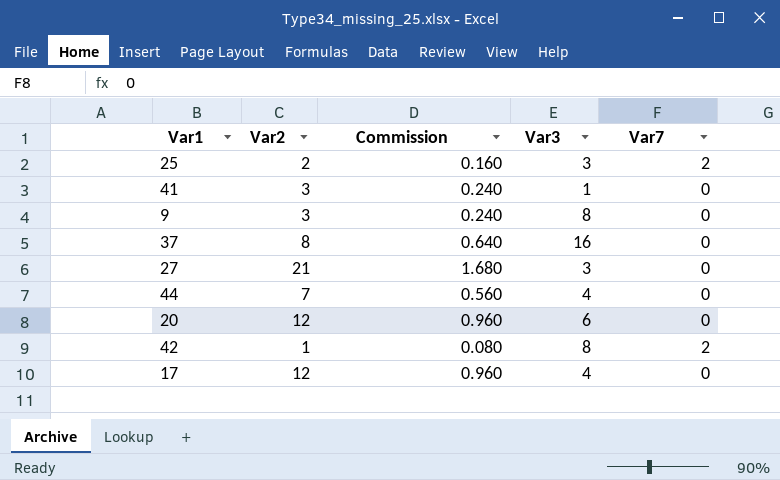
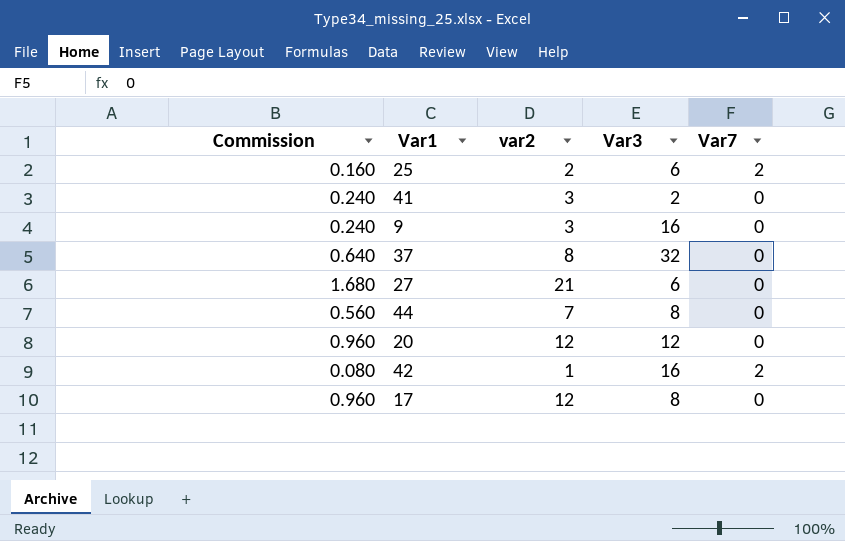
column Commission | position: 3 -> 1
column name: Var2 -> var2
25 | Var3: 3 -> 6
41 | Var3: 1 -> 2
9 | Var3: 8 -> 16
37 | Var3: 16 -> 32
27 | Var3: 3 -> 6
44 | Var3: 4 -> 8
20 | Var3: 6 -> 12
42 | Var3: 8 -> 16
17 | Var3: 4 -> 8

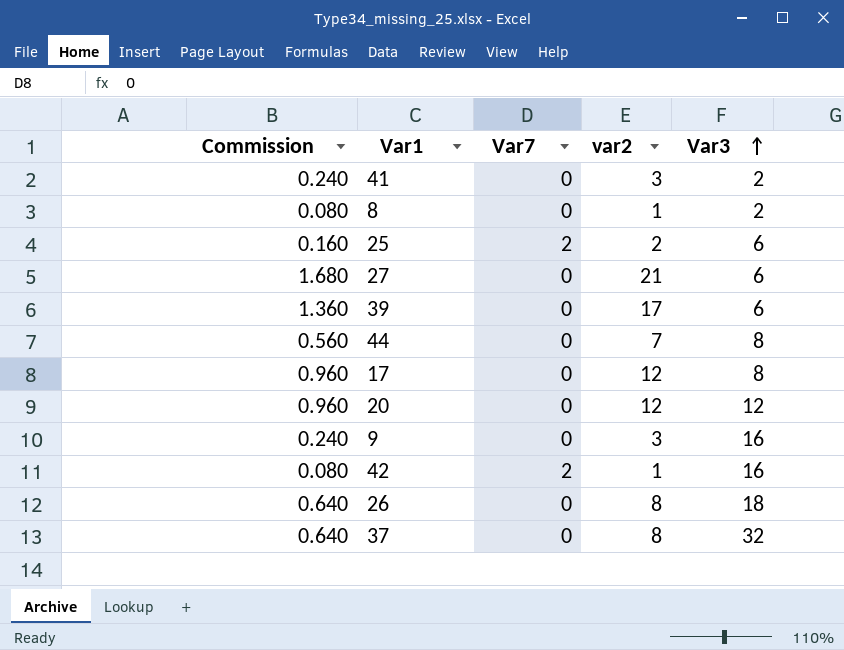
row order: none -> Var3 ascending
column Var7 | position: 5 -> 3
row 8: none -> 0.080 | 0 | 1 | 2
row 39: none -> 1.360 | 0 | 17 | 6
row 26: none -> 0.640 | 0 | 8 | 18

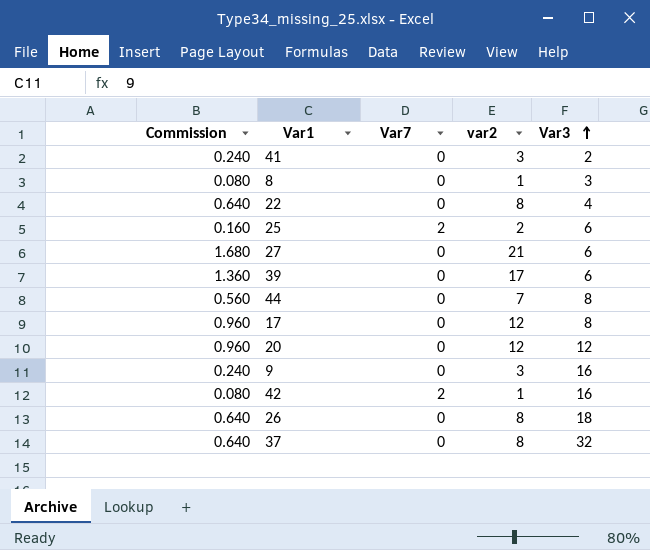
8 | Var3: 2 -> 3
row 22: none -> 0.640 | 0 | 8 | 4

